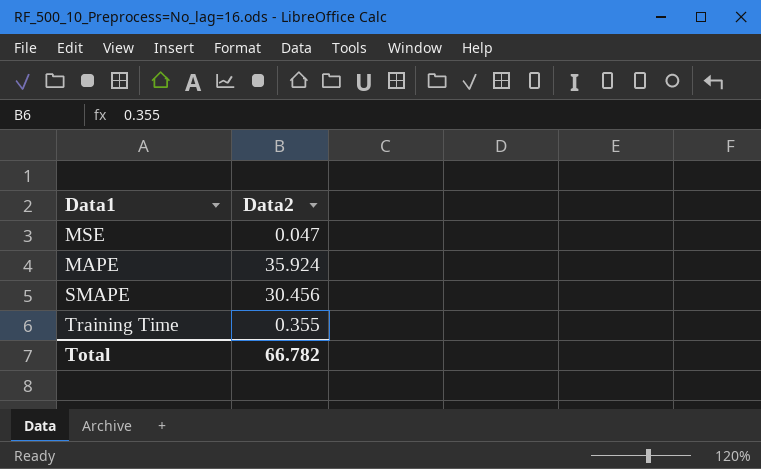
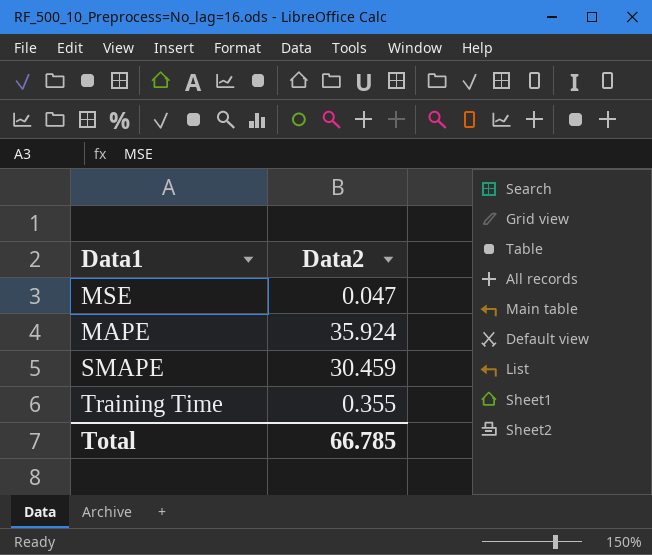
SMAPE | Data2: 30.456 -> 30.459
Total | Data2: 66.782 -> 66.785

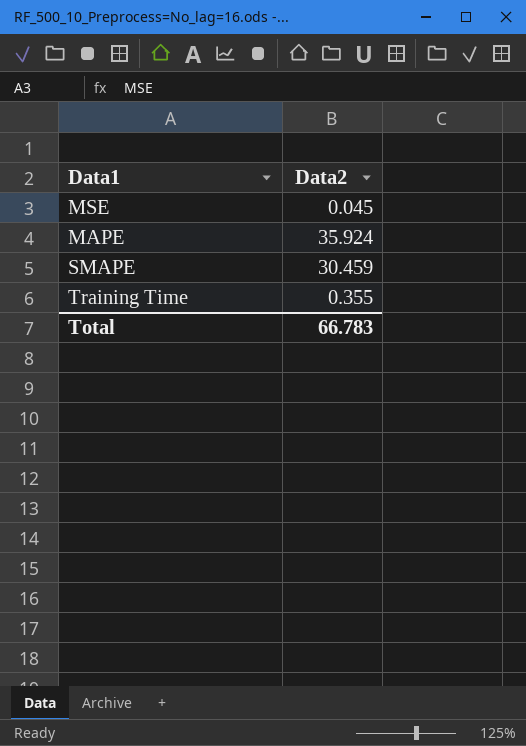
MSE | Data2: 0.047 -> 0.045
Total | Data2: 66.785 -> 66.783

